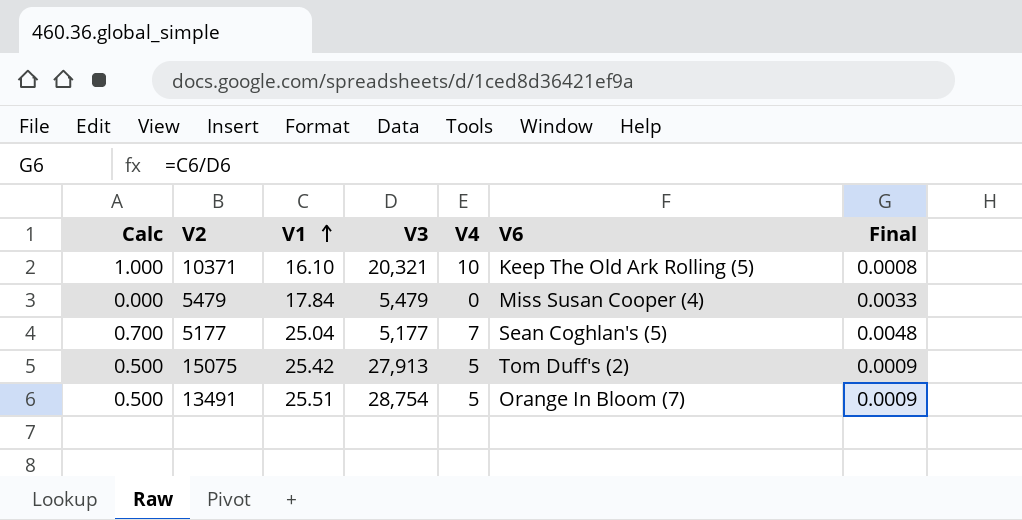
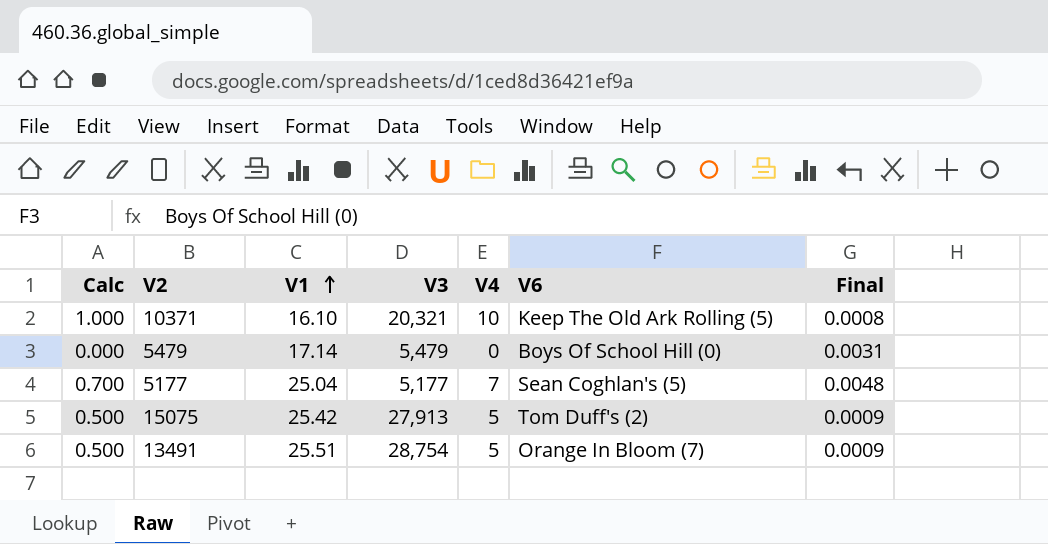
5479 | V1: 17.84 -> 17.14
5479 | V6: Miss Susan Cooper (4) -> Boys Of School Hill (0)
5479 | Final: 0.0033 -> 0.0031

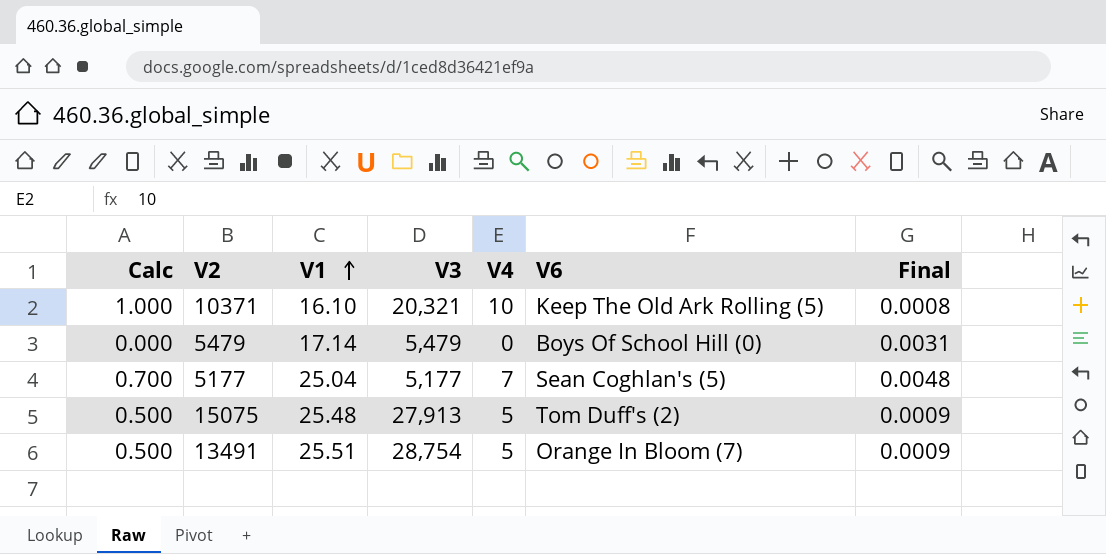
15075 | V1: 25.42 -> 25.48

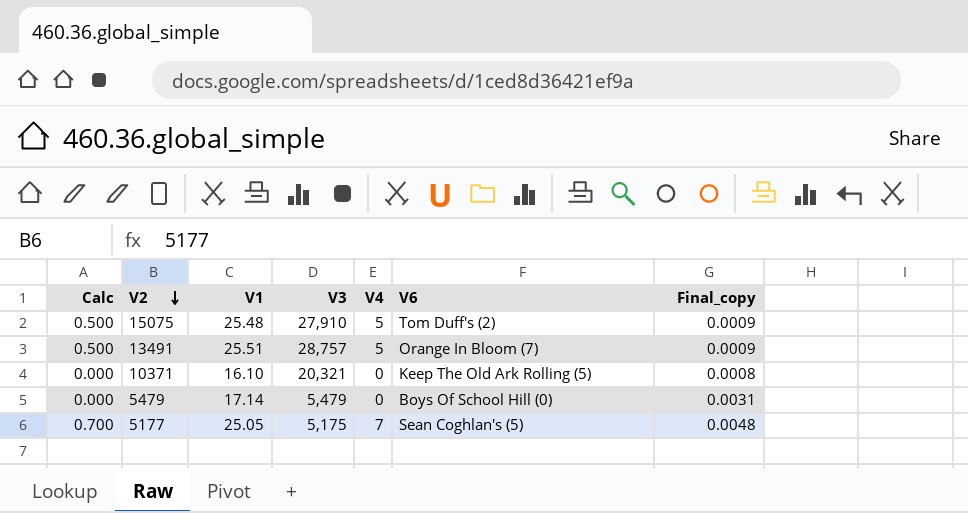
row order: V1 ascending -> V2 descending
column name: Final -> Final_copy
15075 | V3: 27,913 -> 27,910
13491 | V3: 28,754 -> 28,757
10371 | Calc: 1.000 -> 0.000
10371 | V4: 10 -> 0
5177 | V1: 25.04 -> 25.05
5177 | V3: 5,177 -> 5,175

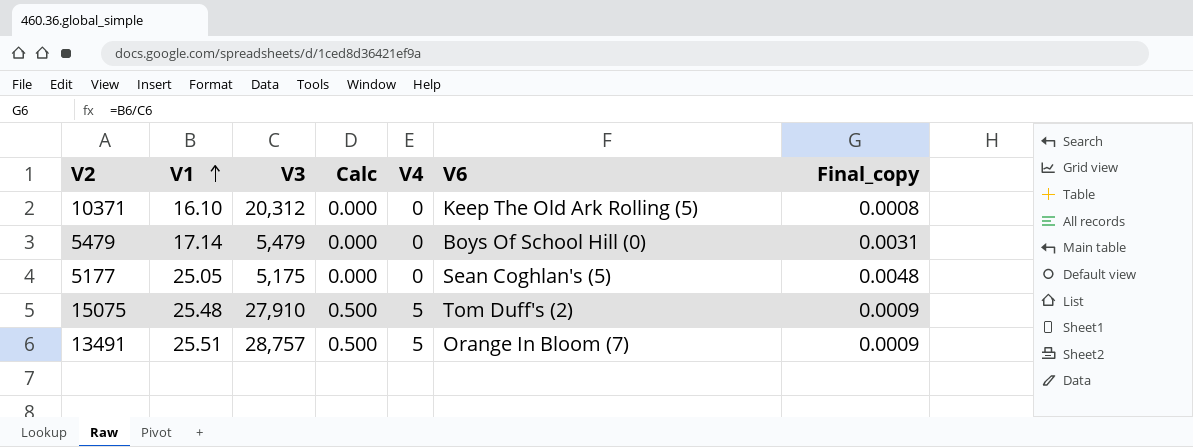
row order: V2 descending -> V1 ascending
column Calc | position: 1 -> 4
10371 | V3: 20,321 -> 20,312
5177 | Calc: 0.700 -> 0.000
5177 | V4: 7 -> 0

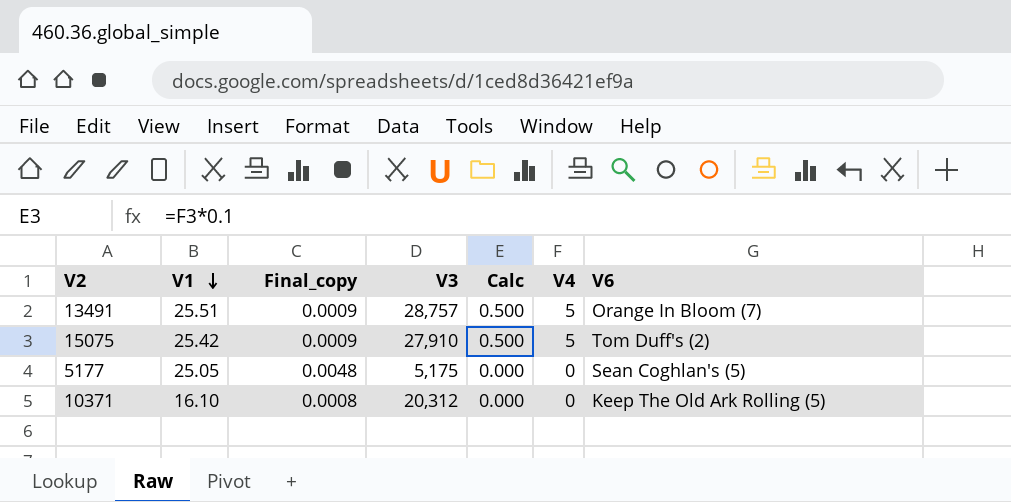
row order: V1 ascending -> V1 descending
column Final_copy | position: 7 -> 3
row 5479: 17.14 | 5,479 | 0.000 | 0 | Boys Of School Hill (0) | 0.0031 -> none
15075 | V1: 25.48 -> 25.42

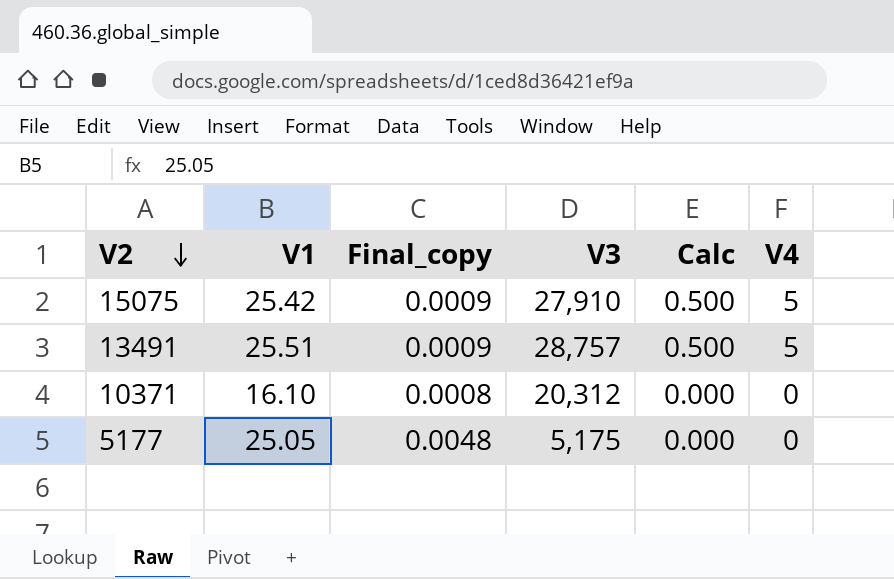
row order: V1 descending -> V2 descending
column V6 | position: 7 -> none

